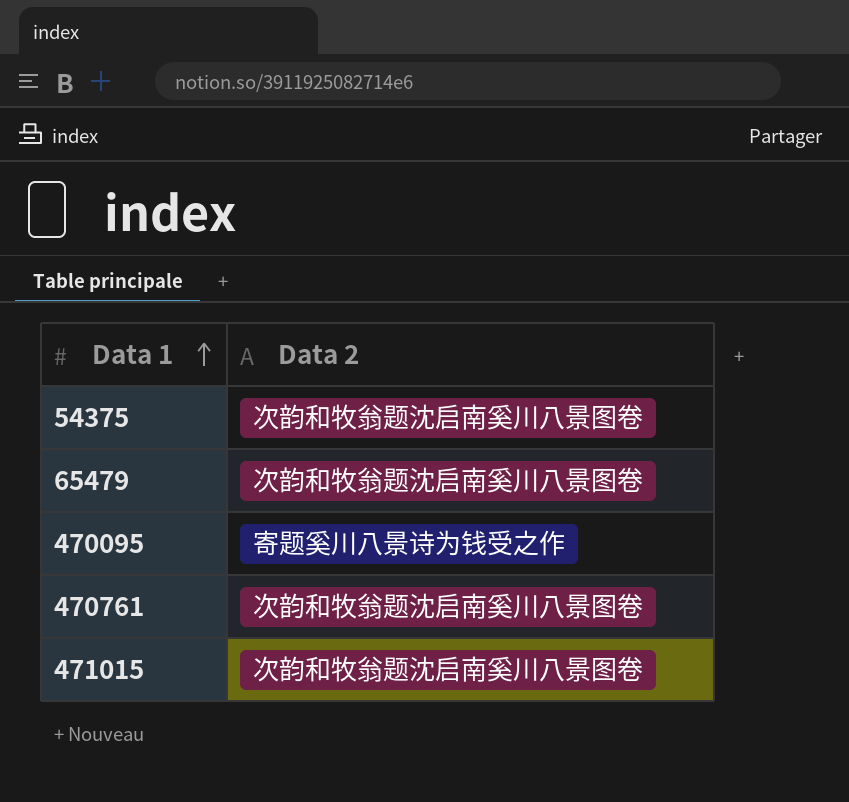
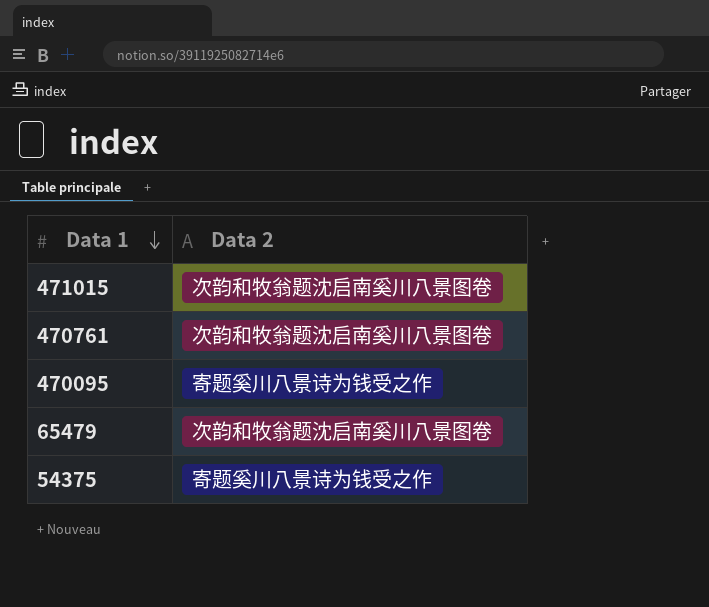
row order: Data 1 ascending -> Data 1 descending
54375 | Data 2: 次韵和牧翁题沈启南奚川八景图卷 -> 寄题奚川八景诗为钱受之作

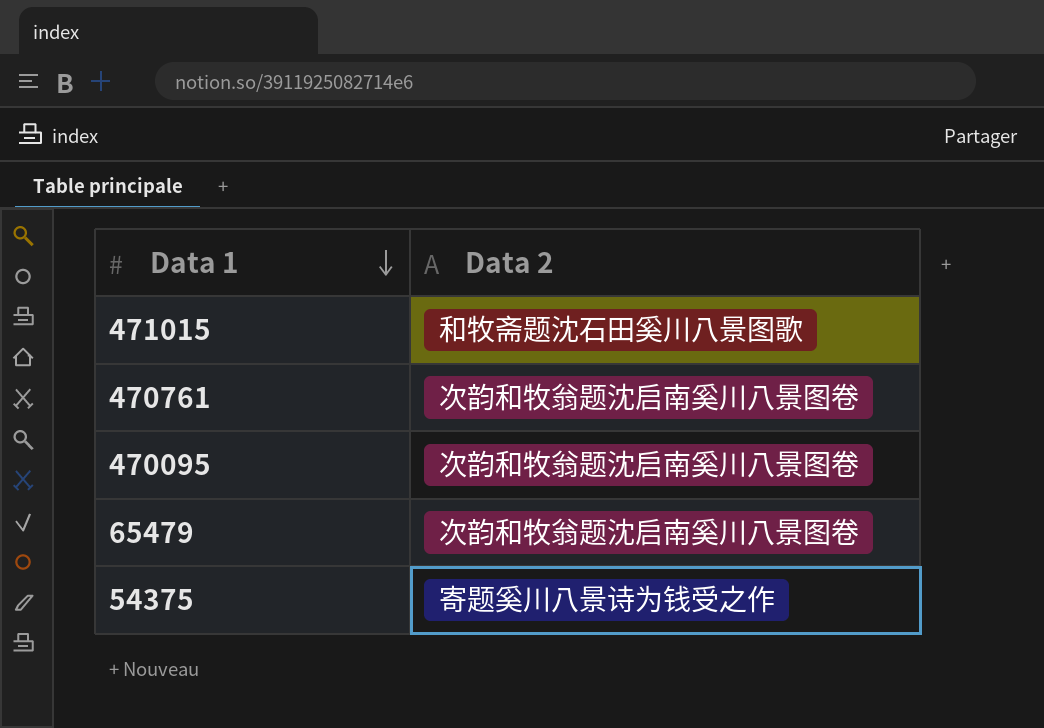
471015 | Data 2: 次韵和牧翁题沈启南奚川八景图卷 -> 和牧斋题沈石田奚川八景图歌
470095 | Data 2: 寄题奚川八景诗为钱受之作 -> 次韵和牧翁题沈启南奚川八景图卷

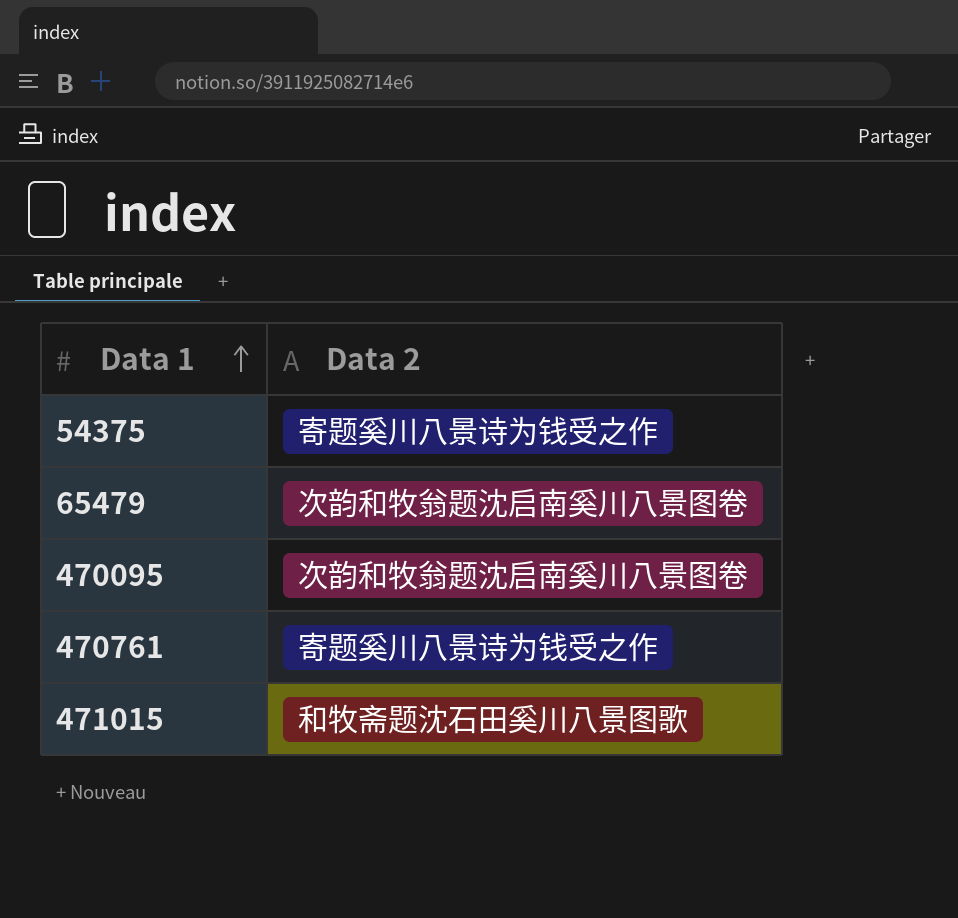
row order: Data 1 descending -> Data 1 ascending
470761 | Data 2: 次韵和牧翁题沈启南奚川八景图卷 -> 寄题奚川八景诗为钱受之作

